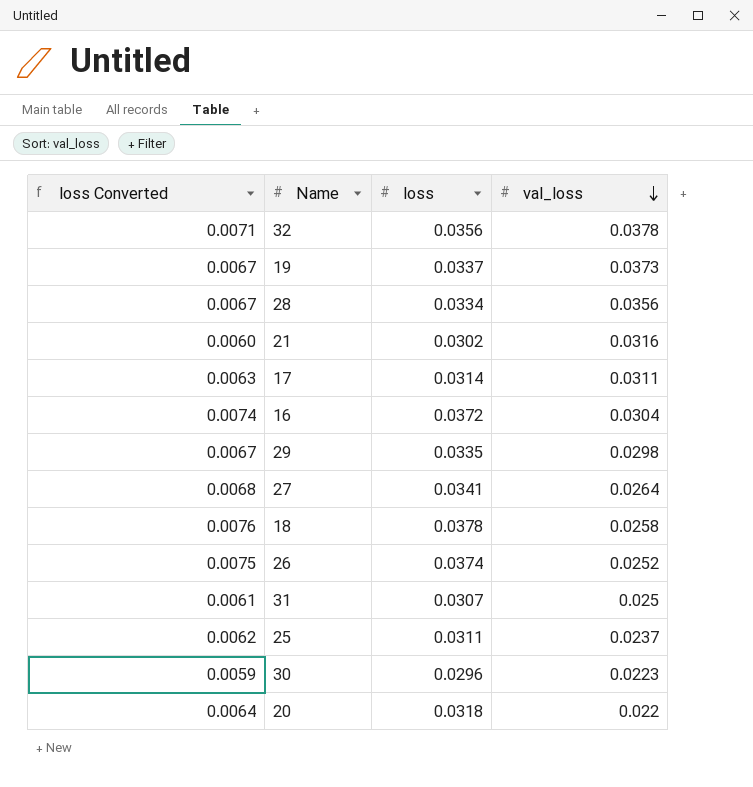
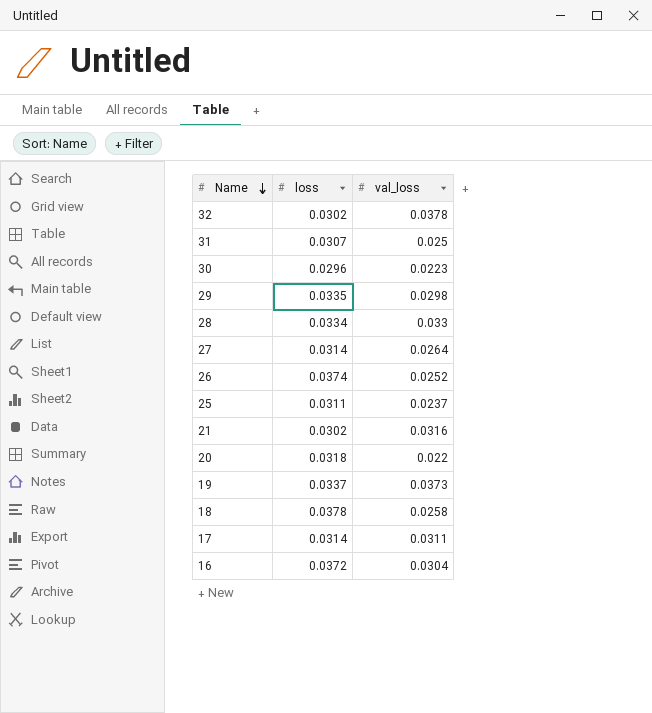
row order: val_loss descending -> Name descending
column loss Converted | formula: [loss] * 0.2 -> none
32 | loss: 0.0356 -> 0.0302
28 | val_loss: 0.0356 -> 0.033
27 | loss: 0.0341 -> 0.0314

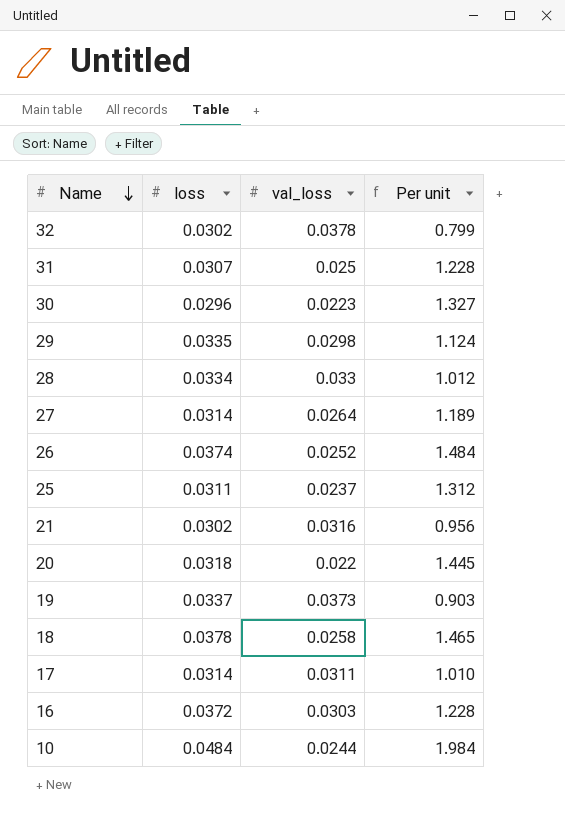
column Per unit | formula: none -> [loss] / [val_loss]
16 | val_loss: 0.0304 -> 0.0303
row 10: none -> 0.0484 | 0.0244 | 1.984

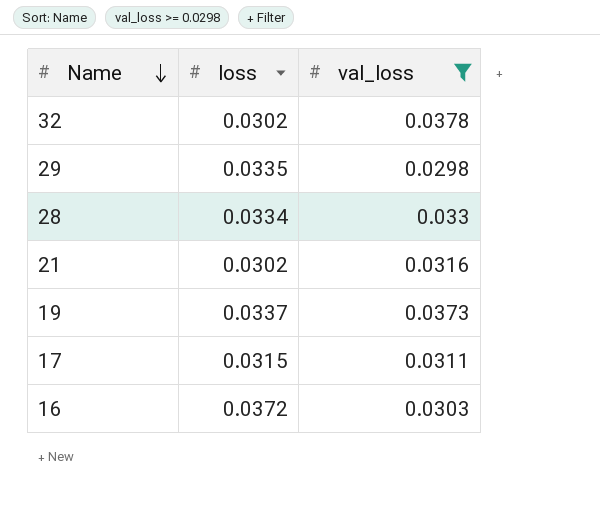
filter: none -> val_loss >= 0.0298
column Per unit | formula: [loss] / [val_loss] -> none
17 | loss: 0.0314 -> 0.0315

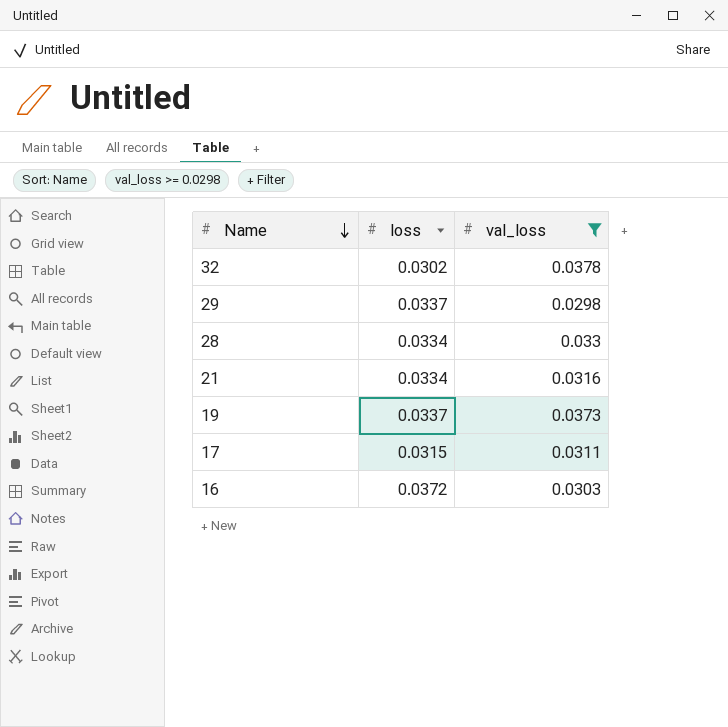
29 | loss: 0.0335 -> 0.0337
21 | loss: 0.0302 -> 0.0334

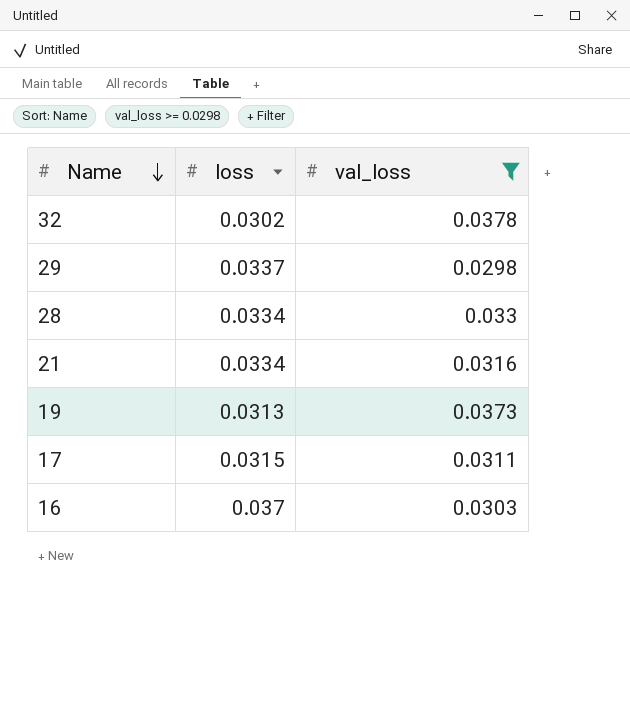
19 | loss: 0.0337 -> 0.0313
16 | loss: 0.0372 -> 0.037

